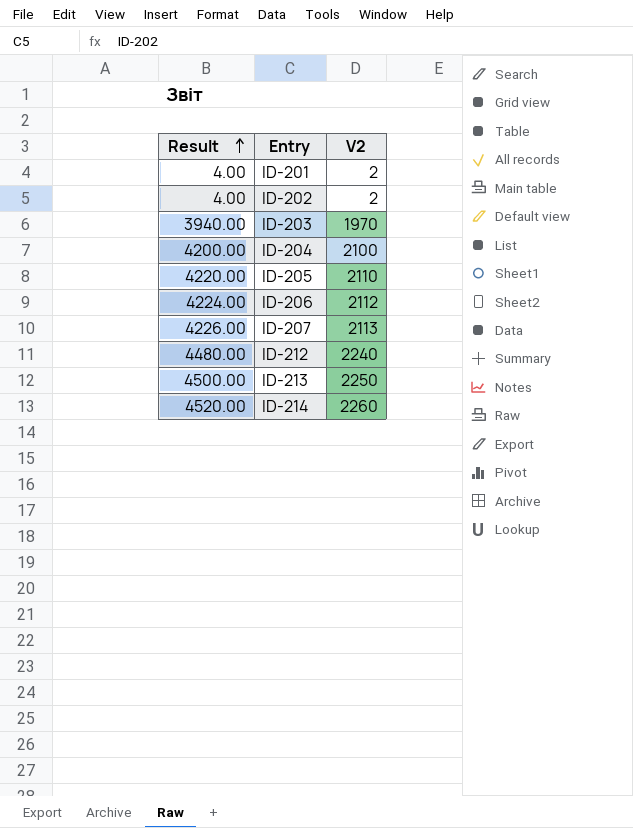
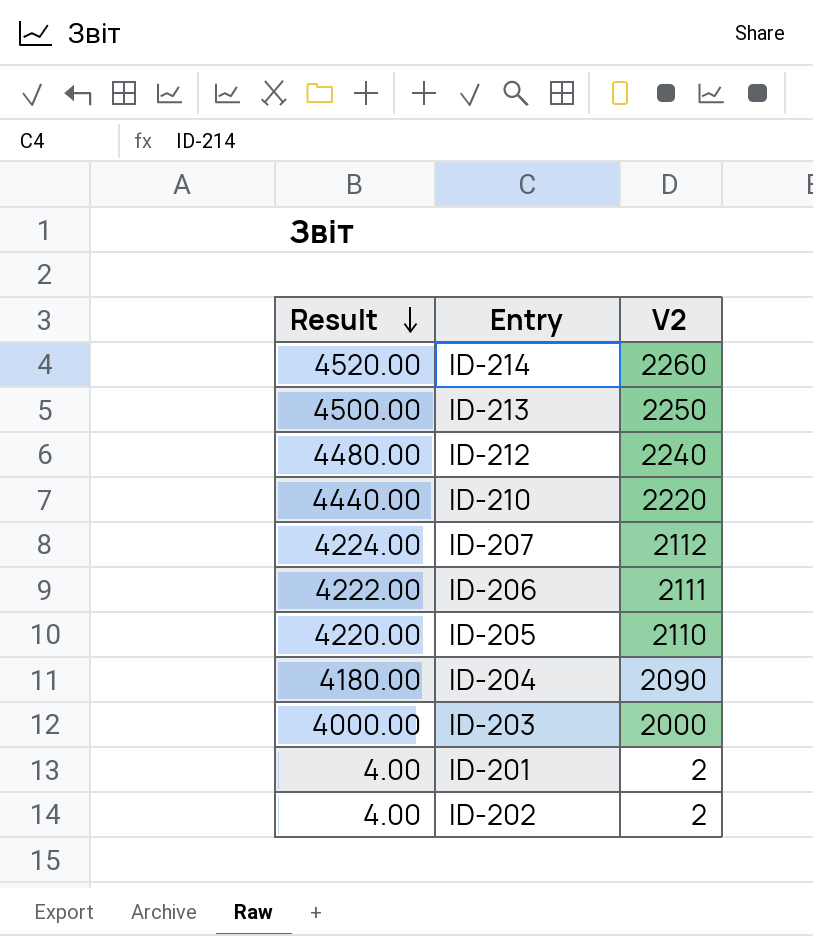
row order: Result ascending -> Result descending
row ID-210: none -> 4440.00 | 2220
ID-207 | Result: 4226.00 -> 4224.00
ID-207 | V2: 2113 -> 2112
ID-206 | Result: 4224.00 -> 4222.00
ID-206 | V2: 2112 -> 2111
ID-204 | Result: 4200.00 -> 4180.00
ID-204 | V2: 2100 -> 2090
ID-203 | Result: 3940.00 -> 4000.00
ID-203 | V2: 1970 -> 2000

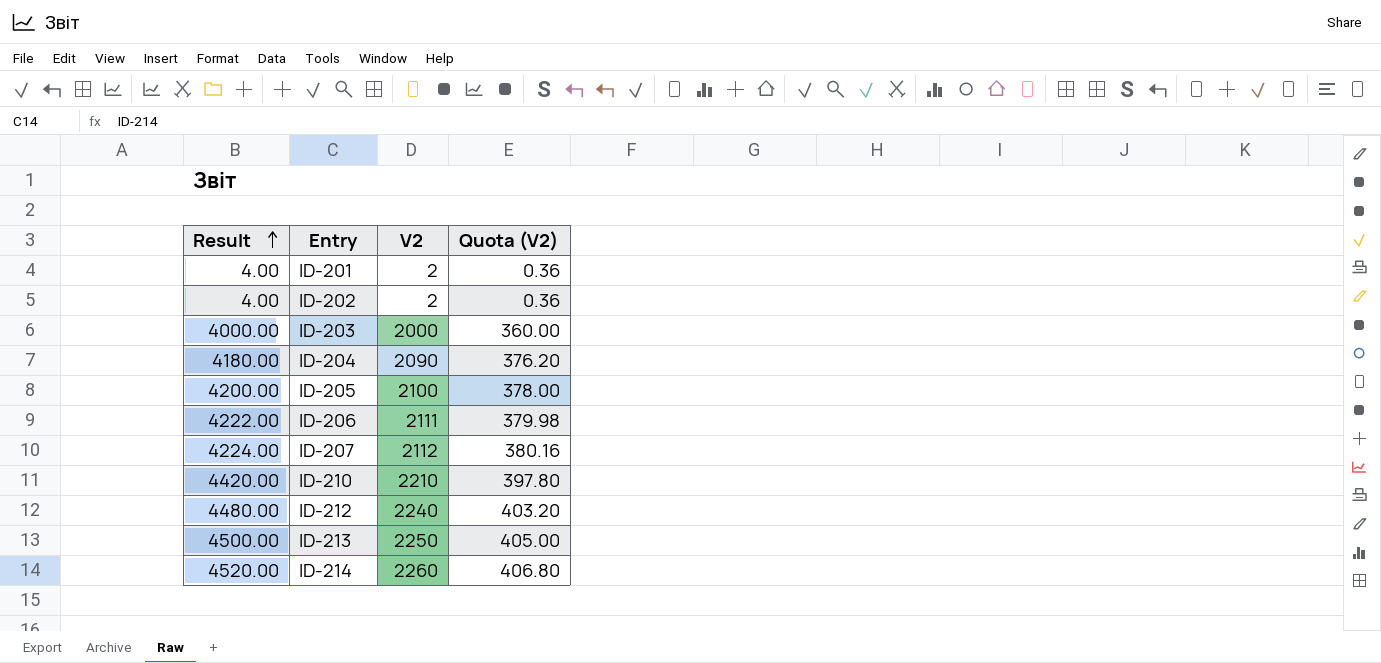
row order: Result descending -> Result ascending
column Quota (V2) | formula: none -> [V2] * 0.18
ID-205 | Result: 4220.00 -> 4200.00
ID-205 | V2: 2110 -> 2100
ID-210 | Result: 4440.00 -> 4420.00
ID-210 | V2: 2220 -> 2210

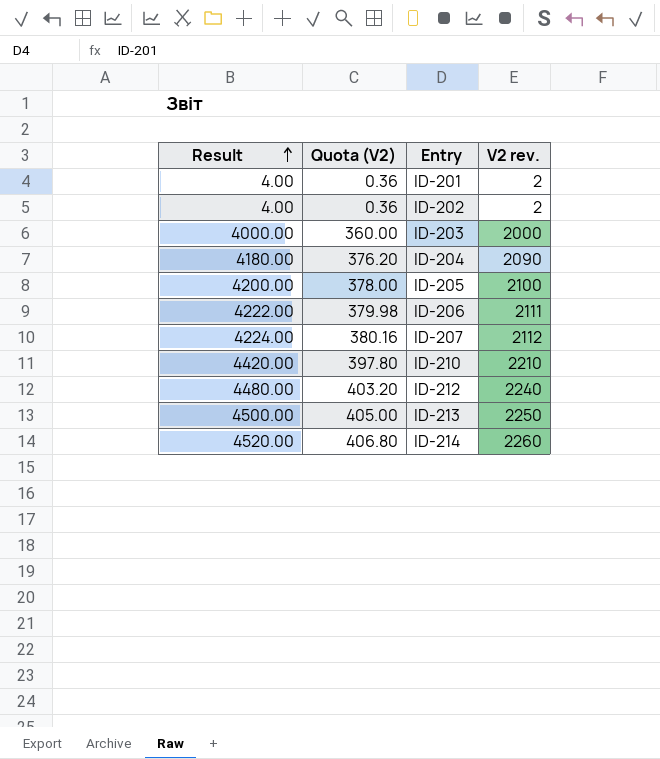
column Quota (V2) | position: 4 -> 2
column name: V2 -> V2 rev.

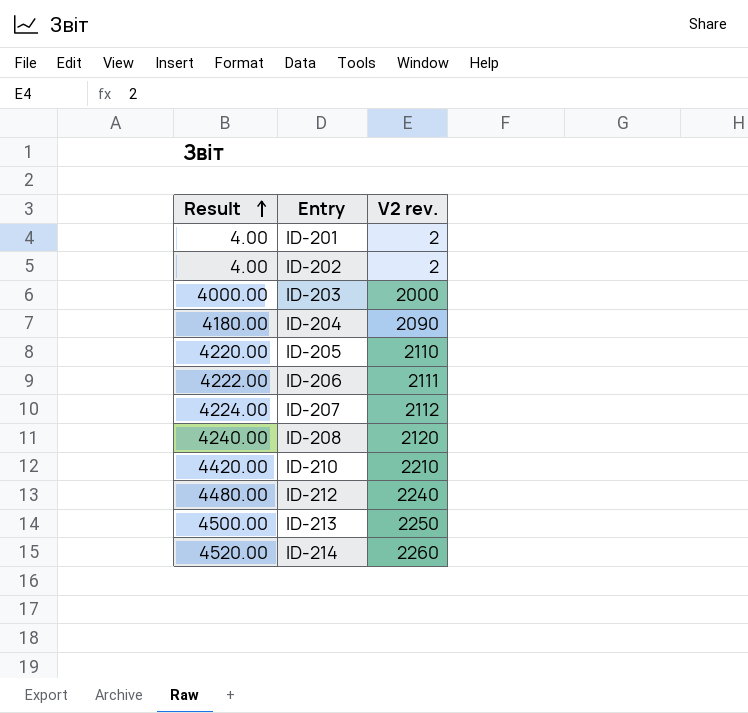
column Quota (V2) | formula: [V2 rev.] * 0.18 -> none
ID-205 | Result: 4200.00 -> 4220.00
ID-205 | V2 rev.: 2100 -> 2110
row ID-208: none -> 4240.00 | 2120

